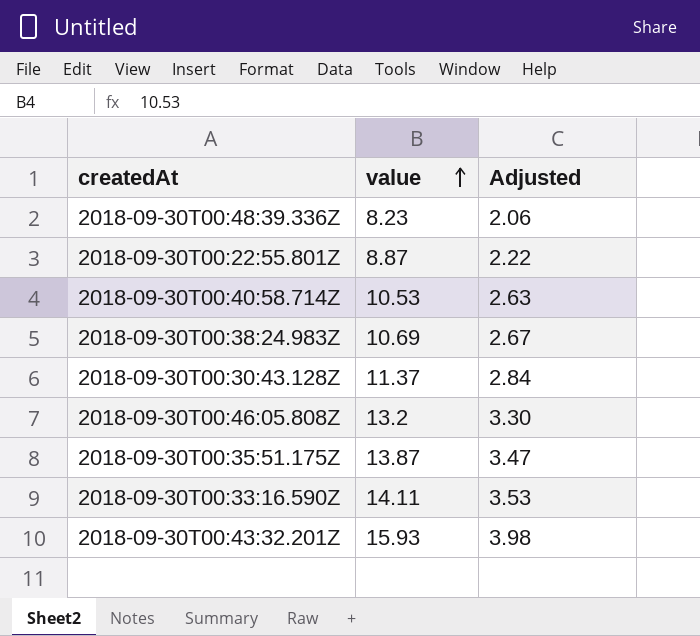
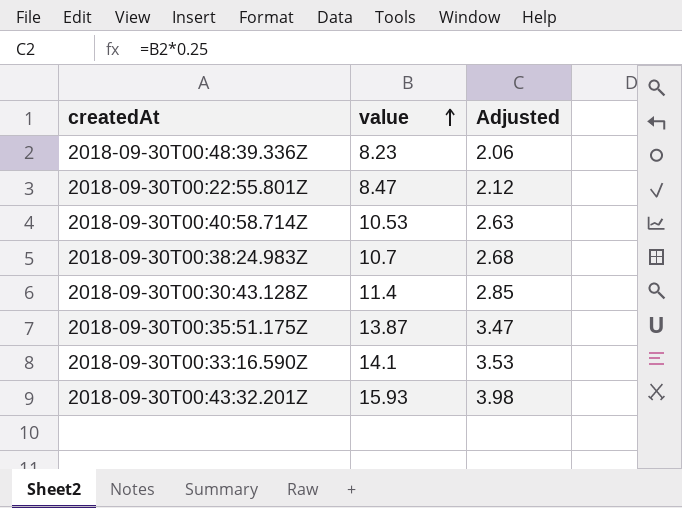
row 2018-09-30T00:46:05.808Z: 13.2 | 3.30 -> none
2018-09-30T00:22:55.801Z | value: 8.87 -> 8.47
2018-09-30T00:22:55.801Z | Adjusted: 2.22 -> 2.12
2018-09-30T00:38:24.983Z | value: 10.69 -> 10.7
2018-09-30T00:38:24.983Z | Adjusted: 2.67 -> 2.68
2018-09-30T00:30:43.128Z | value: 11.37 -> 11.4
2018-09-30T00:30:43.128Z | Adjusted: 2.84 -> 2.85
2018-09-30T00:33:16.590Z | value: 14.11 -> 14.1

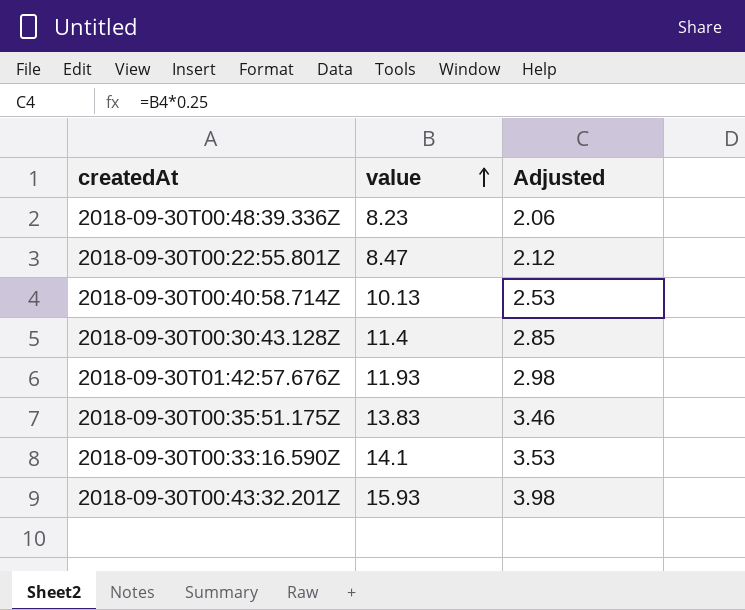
row 2018-09-30T00:38:24.983Z: 10.7 | 2.68 -> none
2018-09-30T00:40:58.714Z | value: 10.53 -> 10.13
2018-09-30T00:40:58.714Z | Adjusted: 2.63 -> 2.53
row 2018-09-30T01:42:57.676Z: none -> 11.93 | 2.98
2018-09-30T00:35:51.175Z | value: 13.87 -> 13.83
2018-09-30T00:35:51.175Z | Adjusted: 3.47 -> 3.46

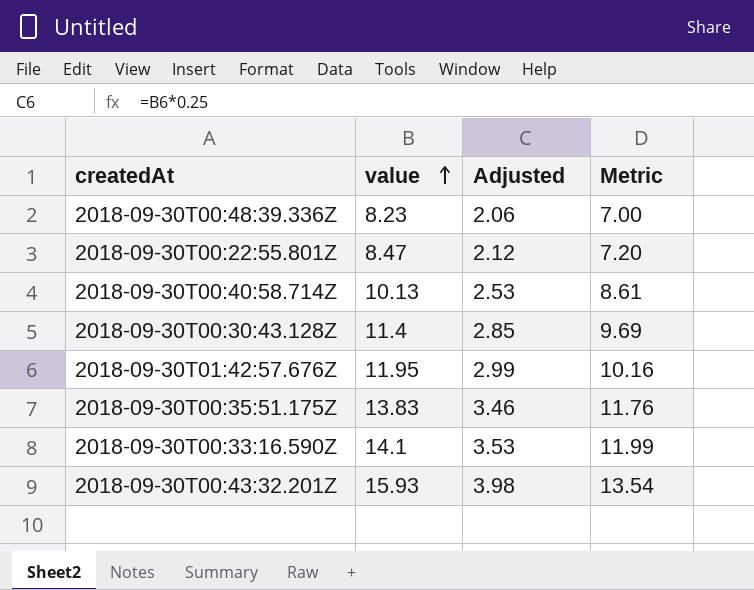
column Metric | formula: none -> [value] * 0.85
2018-09-30T01:42:57.676Z | value: 11.93 -> 11.95
2018-09-30T01:42:57.676Z | Adjusted: 2.98 -> 2.99

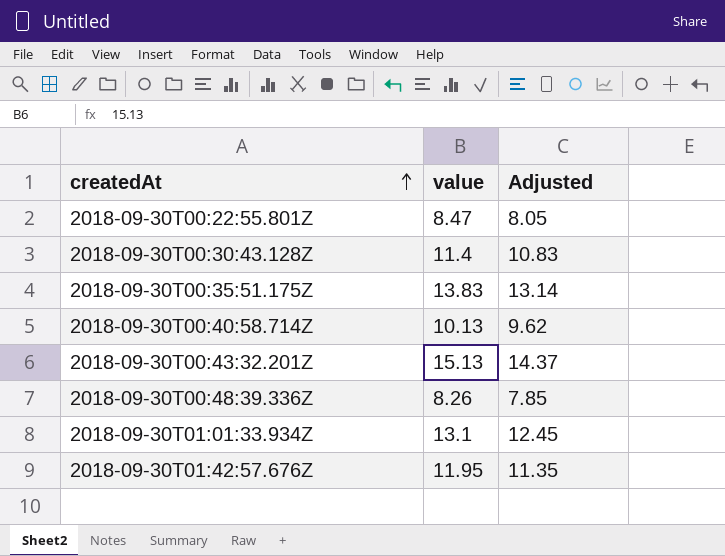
row order: value ascending -> createdAt ascending
column Metric | formula: [value] * 0.85 -> none
column Adjusted | formula: [value] * 0.25 -> [value] * 0.95
row 2018-09-30T00:33:16.590Z: 14.1 | 3.53 | 11.99 -> none
2018-09-30T00:43:32.201Z | value: 15.93 -> 15.13
2018-09-30T00:48:39.336Z | value: 8.23 -> 8.26
row 2018-09-30T01:01:33.934Z: none -> 13.1 | 12.45

